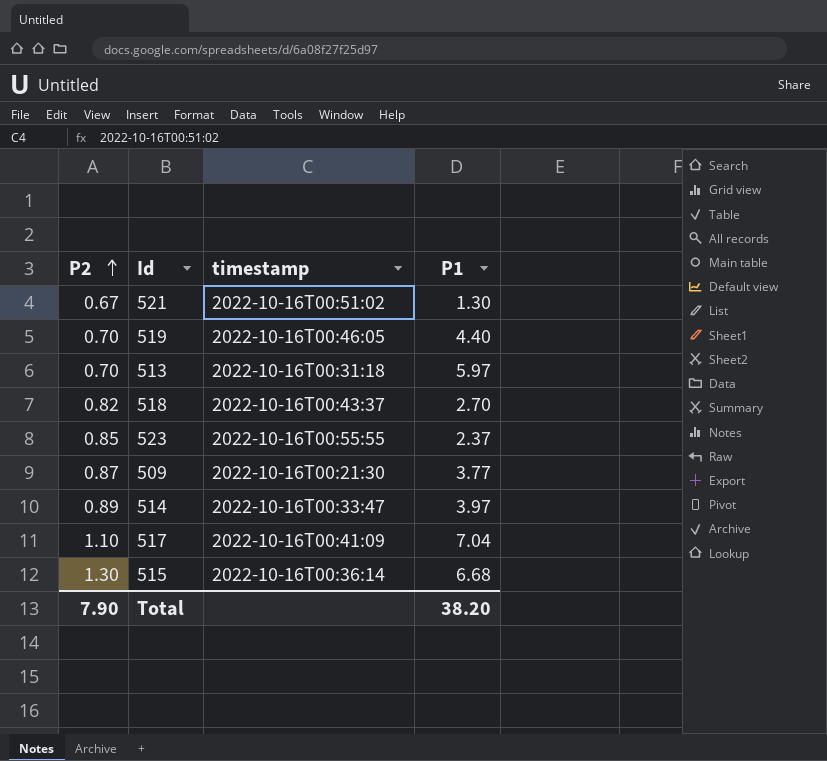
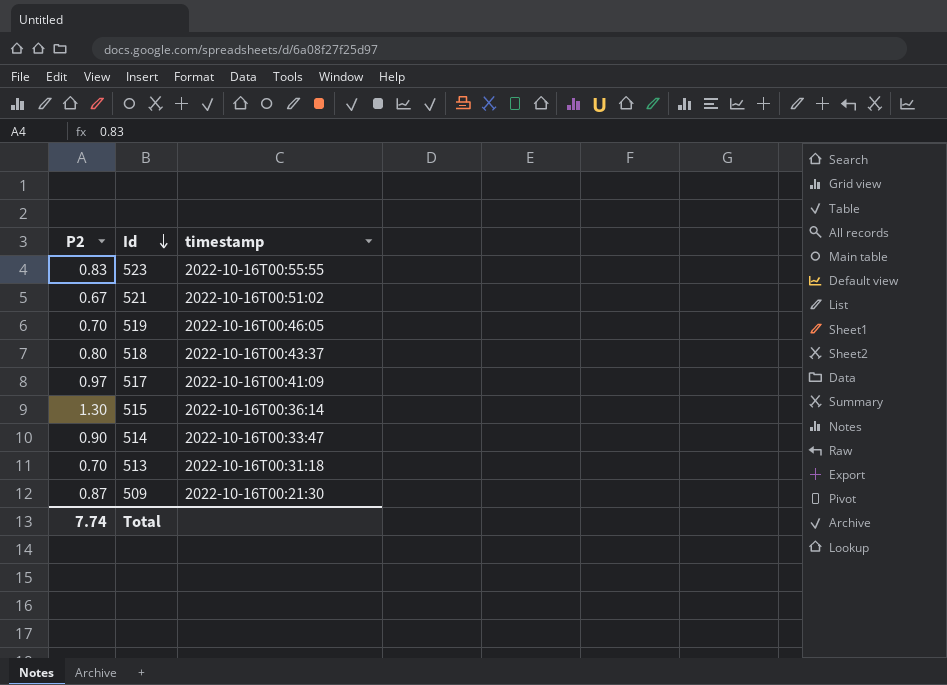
row order: P2 ascending -> Id descending
column P1 | position: 4 -> none
523 | P2: 0.85 -> 0.83
518 | P2: 0.82 -> 0.80
517 | P2: 1.10 -> 0.97
514 | P2: 0.89 -> 0.90
Total | P2: 7.90 -> 7.74

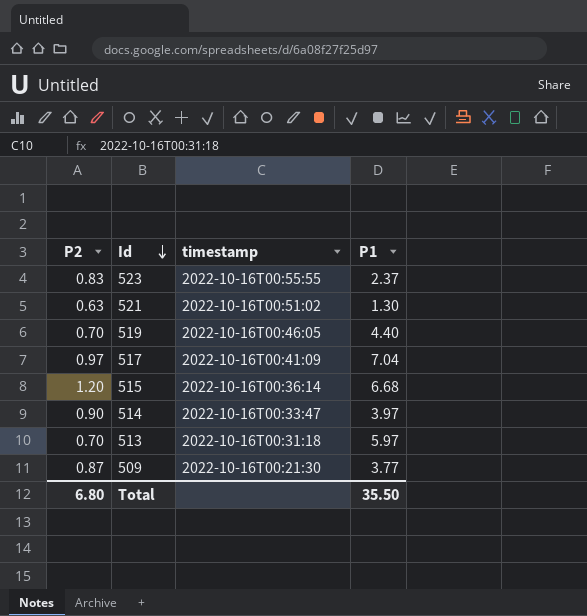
column P1 | position: none -> 4
row 518: 0.80 | 2022-10-16T00:43:37 -> none
521 | P2: 0.67 -> 0.63
515 | P2: 1.30 -> 1.20
Total | P2: 7.74 -> 6.80

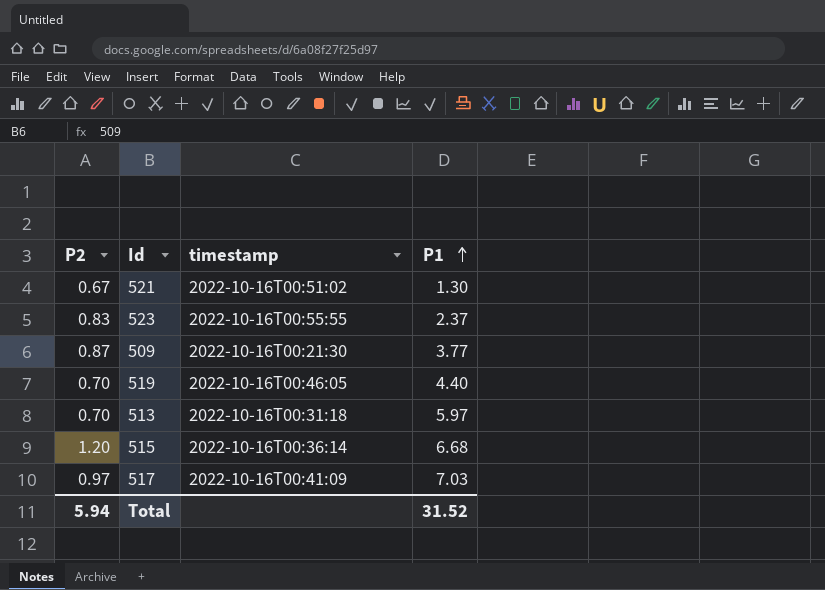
row order: Id descending -> P1 ascending
row 514: 0.90 | 2022-10-16T00:33:47 | 3.97 -> none
521 | P2: 0.63 -> 0.67
517 | P1: 7.04 -> 7.03
Total | P2: 6.80 -> 5.94
Total | P1: 35.50 -> 31.52

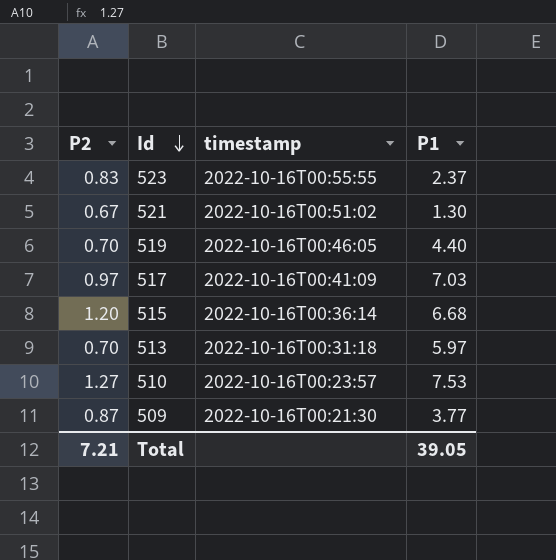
row order: P1 ascending -> Id descending
row 510: none -> 1.27 | 2022-10-16T00:23:57 | 7.53
Total | P2: 5.94 -> 7.21
Total | P1: 31.52 -> 39.05

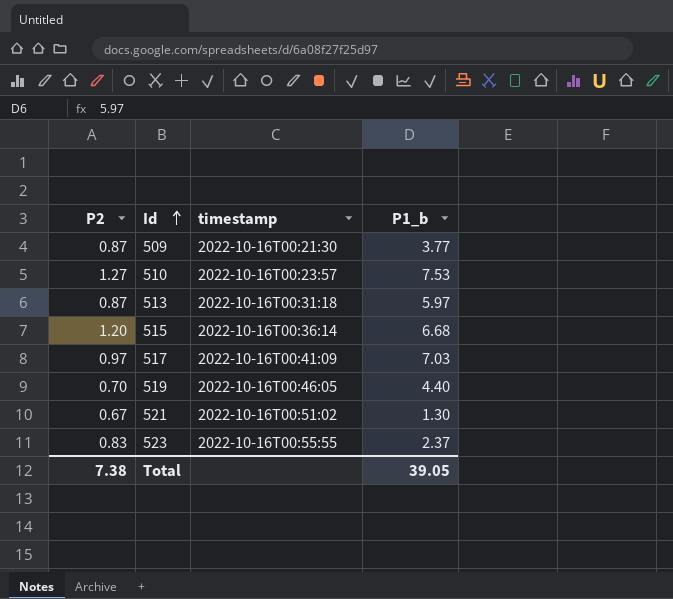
row order: Id descending -> Id ascending
column name: P1 -> P1_b
513 | P2: 0.70 -> 0.87
Total | P2: 7.21 -> 7.38

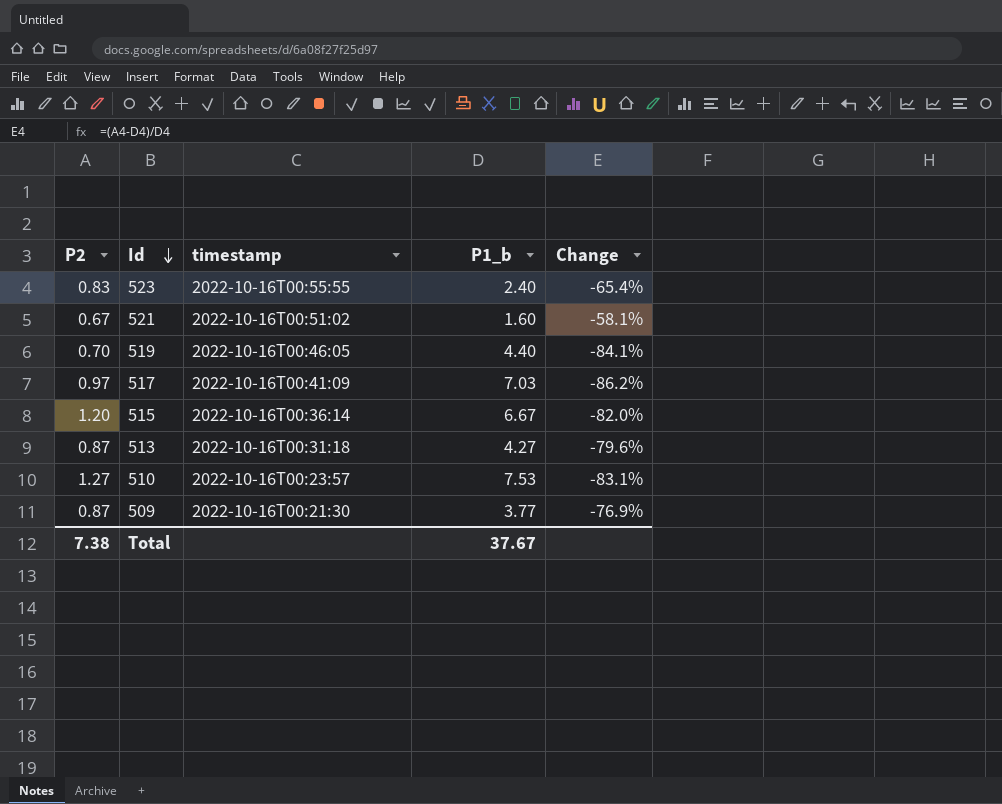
row order: Id ascending -> Id descending
column Change | formula: none -> ([P2] - [P1_b]) / [P1_b]
523 | P1_b: 2.37 -> 2.40
521 | P1_b: 1.30 -> 1.60
515 | P1_b: 6.68 -> 6.67
513 | P1_b: 5.97 -> 4.27
Total | P1_b: 39.05 -> 37.67

